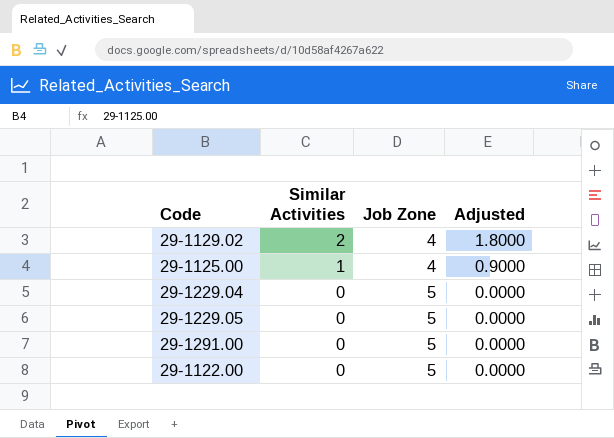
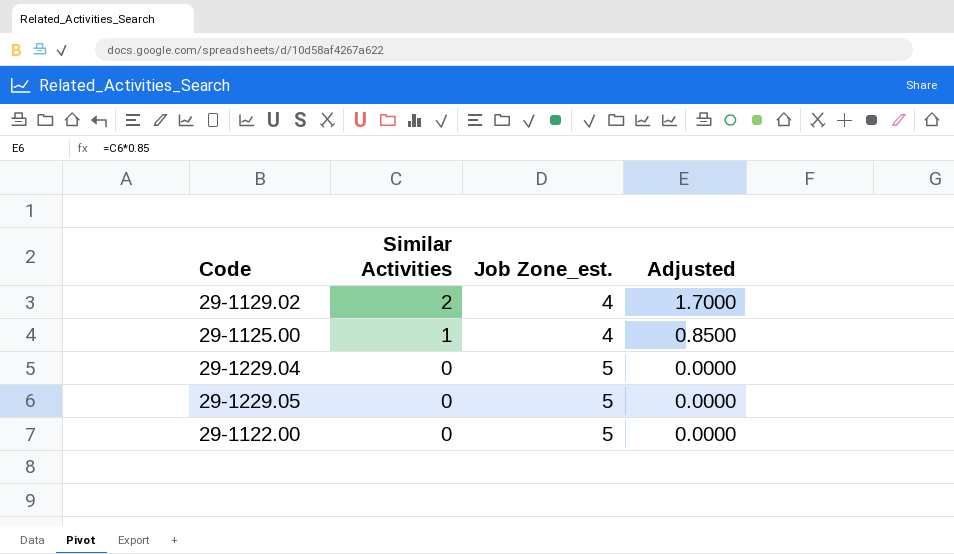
column name: Job Zone -> Job Zone_est.
column Adjusted | formula: [Similar Activities] * 0.9 -> [Similar Activities] * 0.85
row 29-1291.00: 0 | 5 | 0.0000 -> none

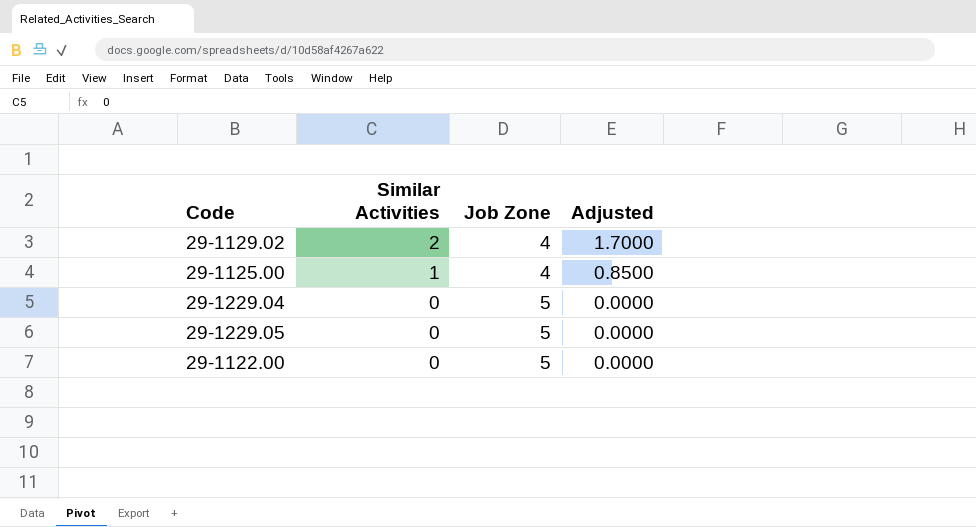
column name: Job Zone_est. -> Job Zone

